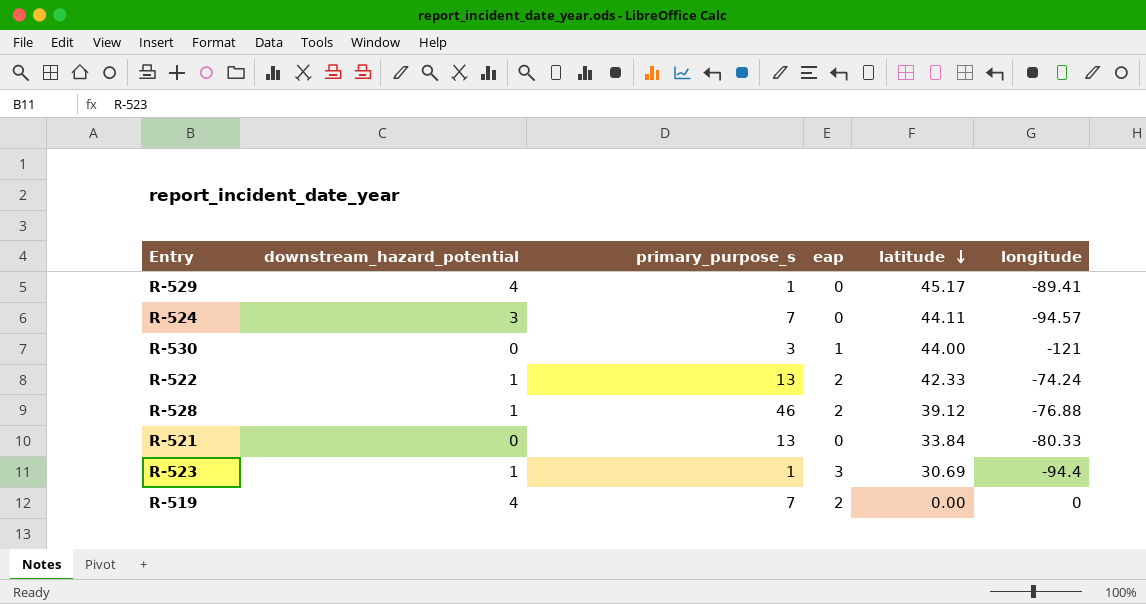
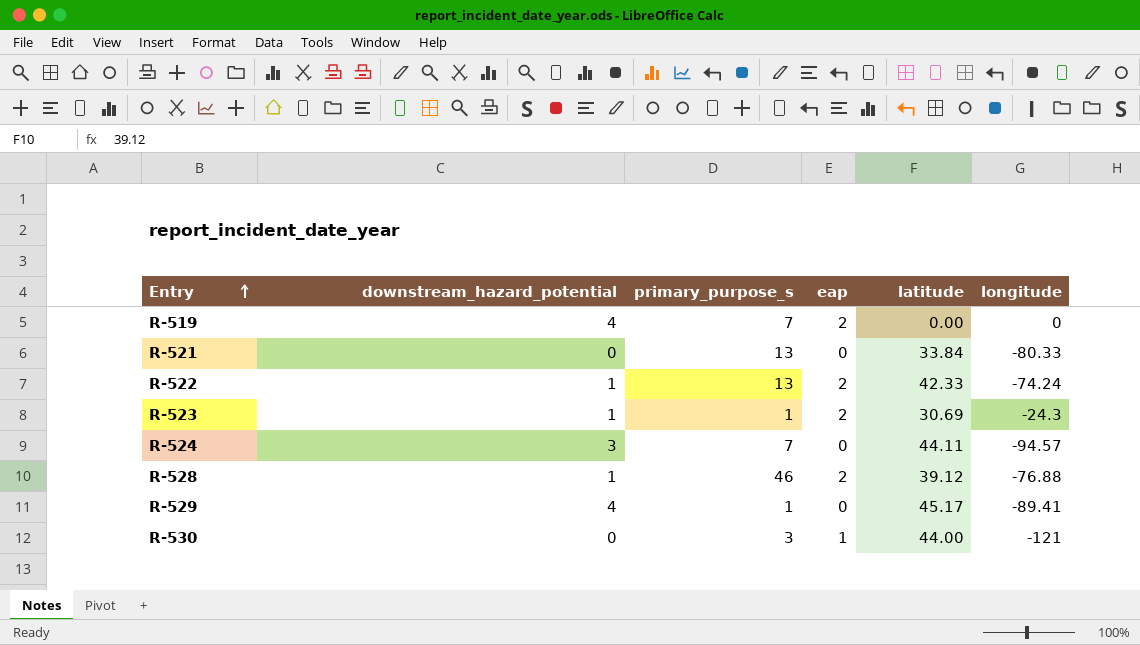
row order: latitude descending -> Entry ascending
R-523 | eap: 3 -> 2
R-523 | longitude: -94.4 -> -24.3

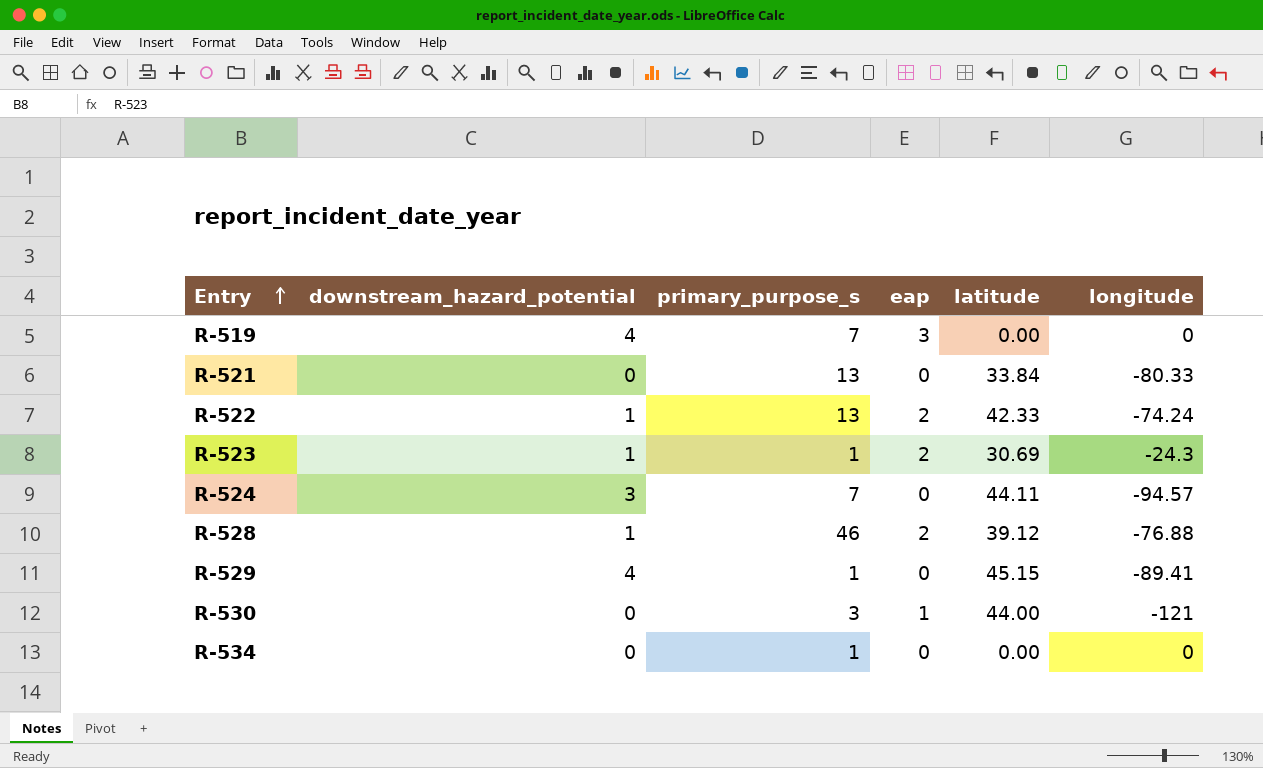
R-519 | eap: 2 -> 3
R-529 | latitude: 45.17 -> 45.15
row R-534: none -> 0 | 1 | 0 | 0.00 | 0

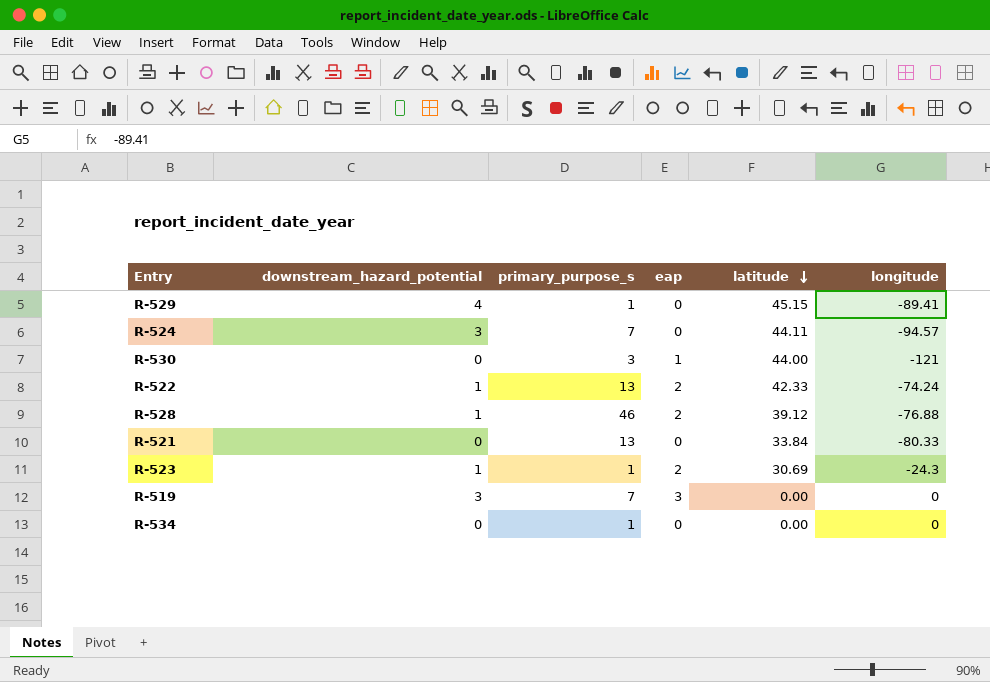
row order: Entry ascending -> latitude descending
R-519 | downstream_hazard_potential: 4 -> 3

